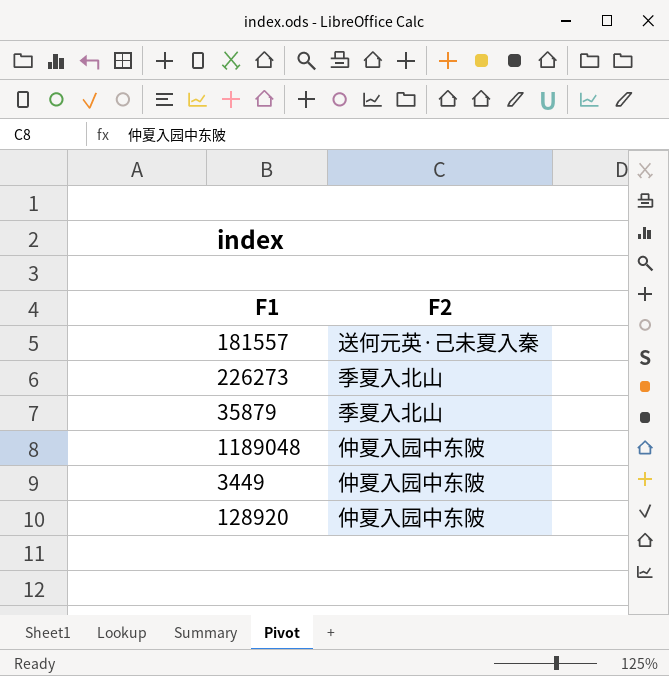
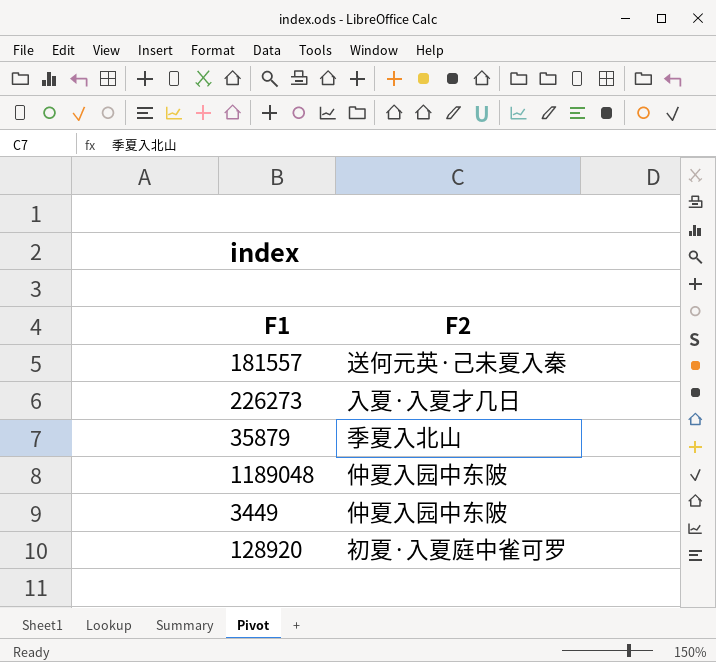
226273 | F2: 季夏入北山 -> 入夏·入夏才几日
128920 | F2: 仲夏入园中东陂 -> 初夏·入夏庭中雀可罗

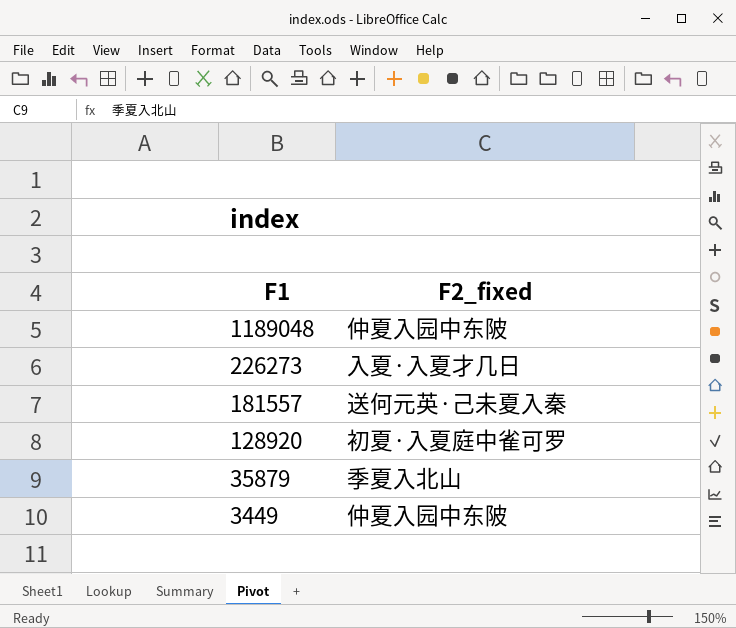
row order: none -> F1 descending
column name: F2 -> F2_fixed

